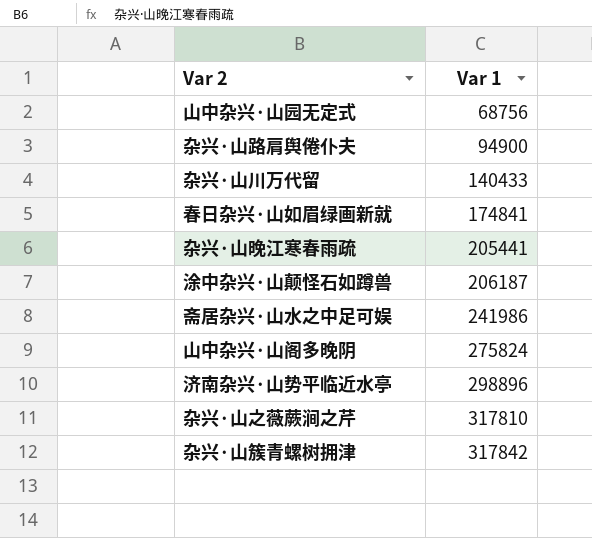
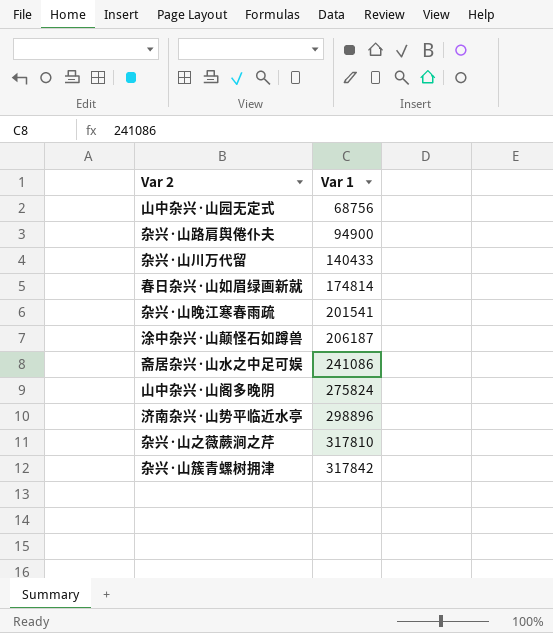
春日杂兴·山如眉绿画新就 | Var 1: 174841 -> 174814
杂兴·山晚江寒春雨疏 | Var 1: 205441 -> 201541
斋居杂兴·山水之中足可娱 | Var 1: 241986 -> 241086

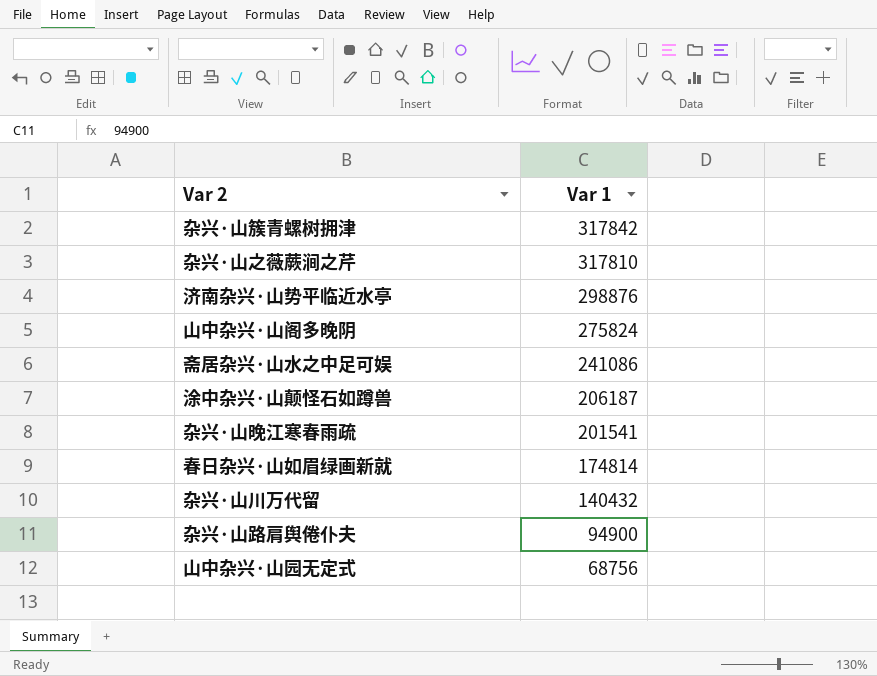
row order: Var 1 ascending -> Var 1 descending
济南杂兴·山势平临近水亭 | Var 1: 298896 -> 298876
杂兴·山川万代留 | Var 1: 140433 -> 140432

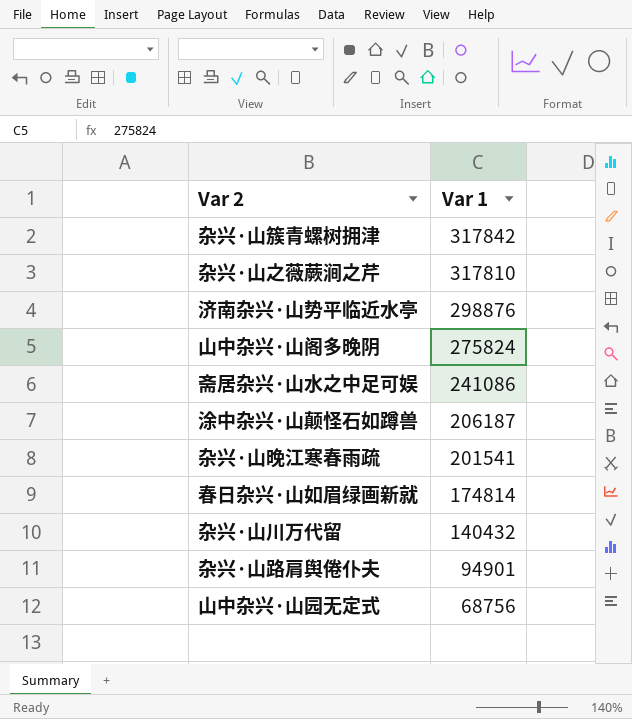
杂兴·山路肩舆倦仆夫 | Var 1: 94900 -> 94901

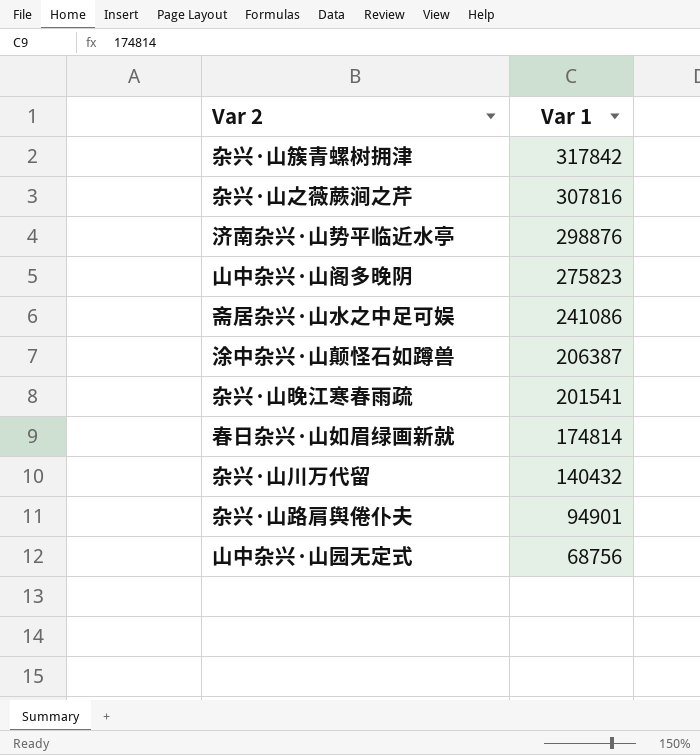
杂兴·山之薇蕨涧之芹 | Var 1: 317810 -> 307816
山中杂兴·山阁多晚阴 | Var 1: 275824 -> 275823
涂中杂兴·山颠怪石如蹲兽 | Var 1: 206187 -> 206387

